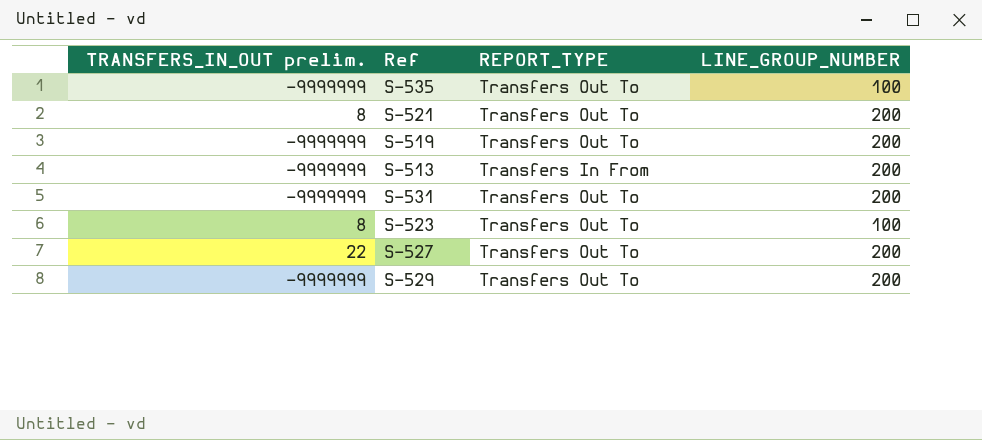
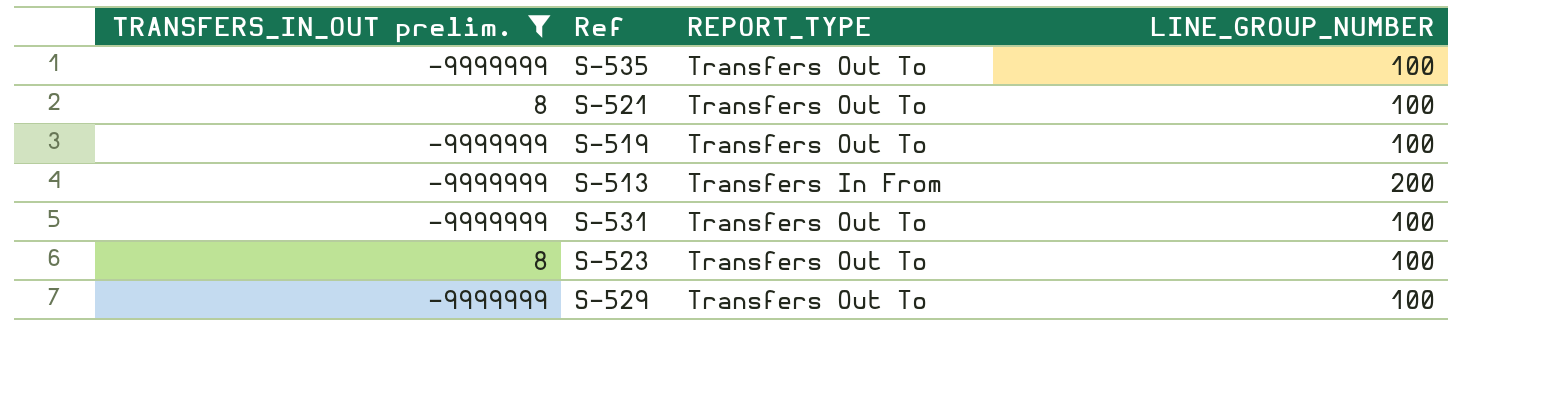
filter: none -> TRANSFERS_IN_OUT prelim. != 22
S-521 | LINE_GROUP_NUMBER: 200 -> 100
S-519 | LINE_GROUP_NUMBER: 200 -> 100
S-531 | LINE_GROUP_NUMBER: 200 -> 100
S-529 | LINE_GROUP_NUMBER: 200 -> 100

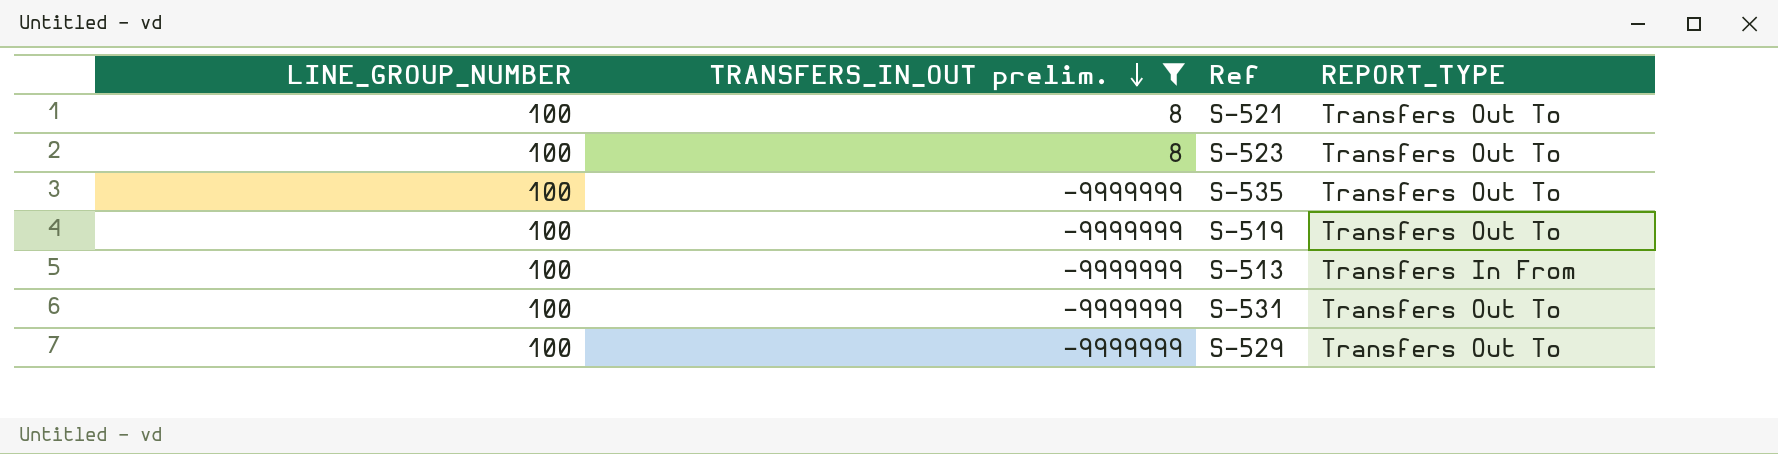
row order: none -> TRANSFERS_IN_OUT prelim. descending
column LINE_GROUP_NUMBER | position: 4 -> 1
S-513 | LINE_GROUP_NUMBER: 200 -> 100

